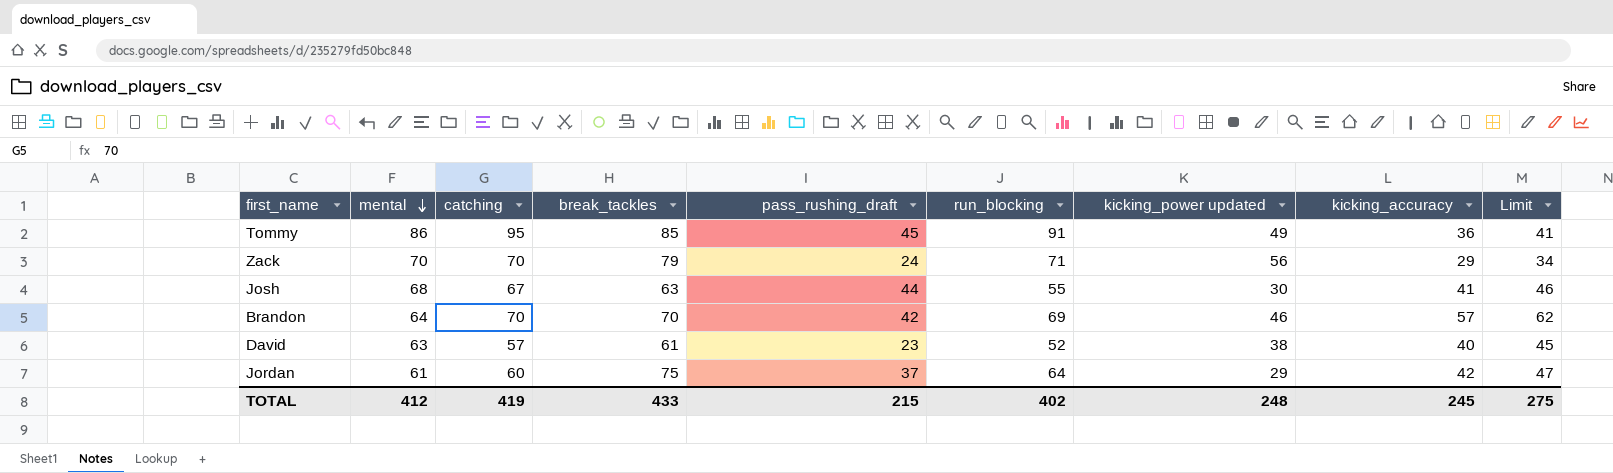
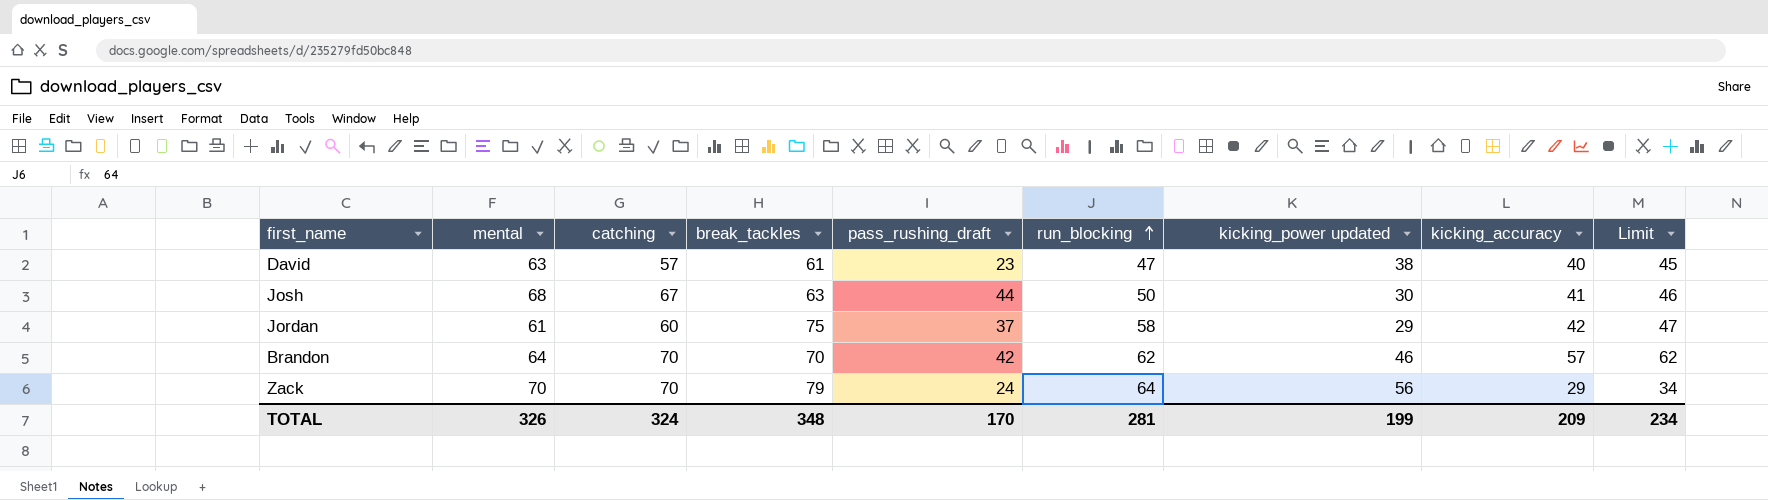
row order: mental descending -> run_blocking ascending
row Tommy: 86 | 95 | 85 | 45 | 91 | 49 | 36 | 41 -> none
David | run_blocking: 52 -> 47
Josh | run_blocking: 55 -> 50
Jordan | run_blocking: 64 -> 58
Brandon | run_blocking: 69 -> 62
Zack | run_blocking: 71 -> 64
TOTAL | mental: 412 -> 326
TOTAL | catching: 419 -> 324
TOTAL | break_tackles: 433 -> 348
TOTAL | pass_rushing_draft: 215 -> 170
TOTAL | run_blocking: 402 -> 281
TOTAL | kicking_power updated: 248 -> 199
TOTAL | kicking_accuracy: 245 -> 209
TOTAL | Limit: 275 -> 234

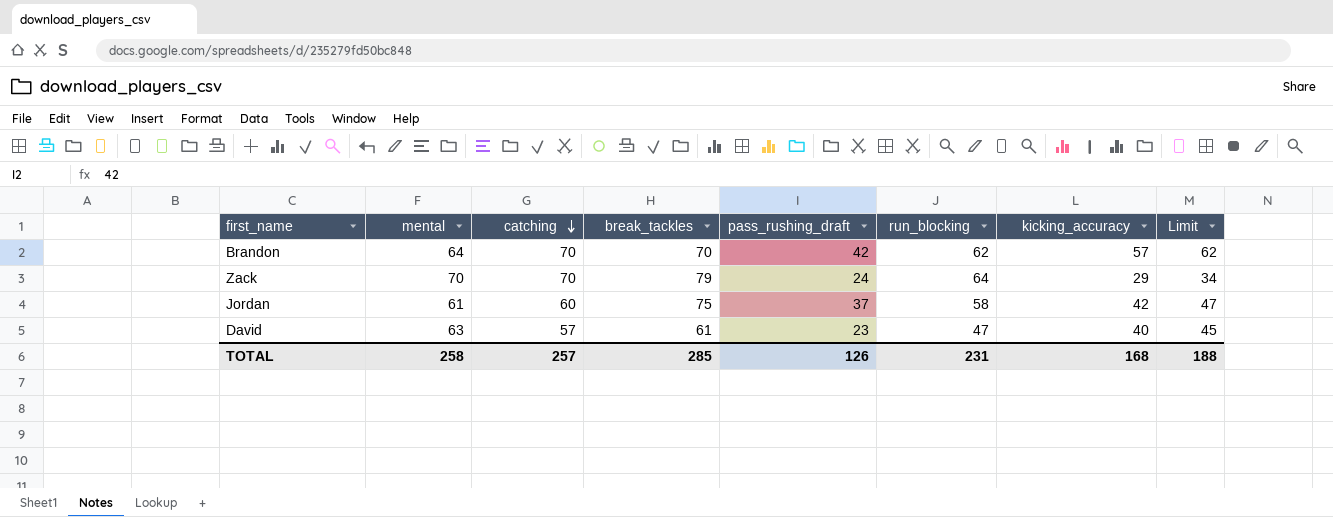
row order: run_blocking ascending -> catching descending
column kicking_power updated | position: 7 -> none
row Josh: 68 | 67 | 63 | 44 | 50 | 30 | 41 | 46 -> none
TOTAL | mental: 326 -> 258
TOTAL | catching: 324 -> 257
TOTAL | break_tackles: 348 -> 285
TOTAL | pass_rushing_draft: 170 -> 126
TOTAL | run_blocking: 281 -> 231
TOTAL | kicking_accuracy: 209 -> 168
TOTAL | Limit: 234 -> 188

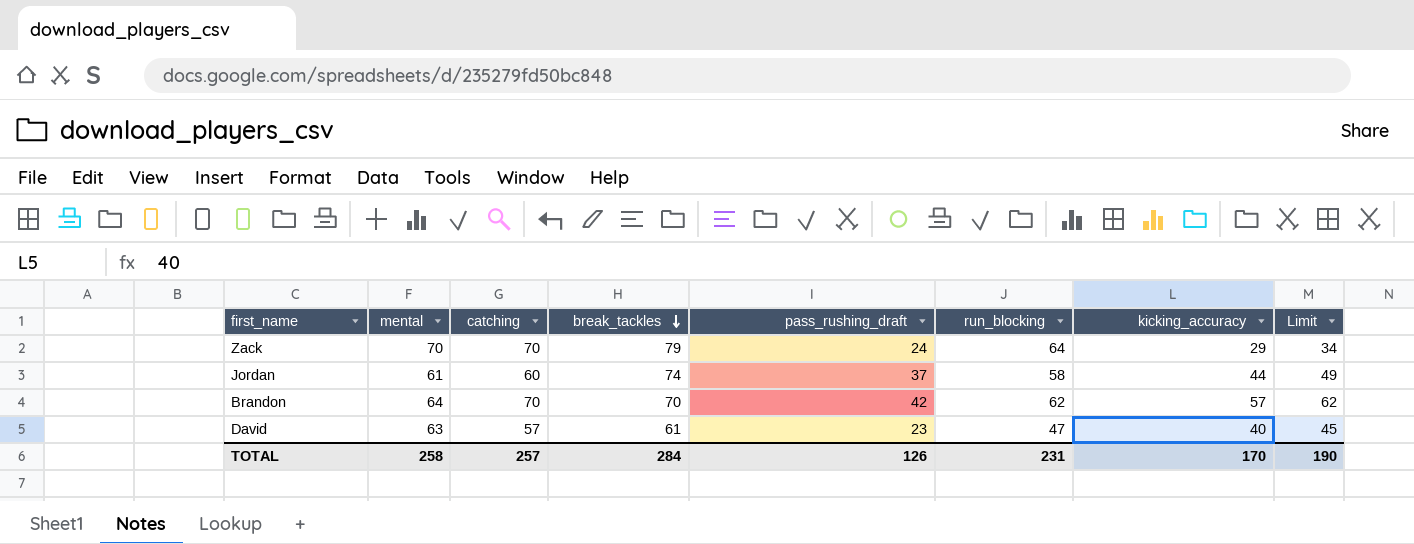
row order: catching descending -> break_tackles descending
Jordan | break_tackles: 75 -> 74
Jordan | kicking_accuracy: 42 -> 44
Jordan | Limit: 47 -> 49
TOTAL | break_tackles: 285 -> 284
TOTAL | kicking_accuracy: 168 -> 170
TOTAL | Limit: 188 -> 190

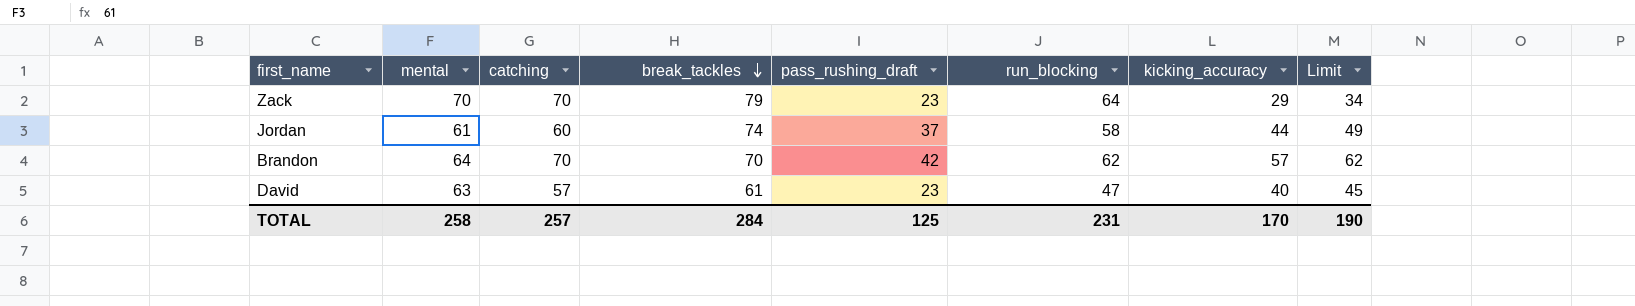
Zack | pass_rushing_draft: 24 -> 23
TOTAL | pass_rushing_draft: 126 -> 125

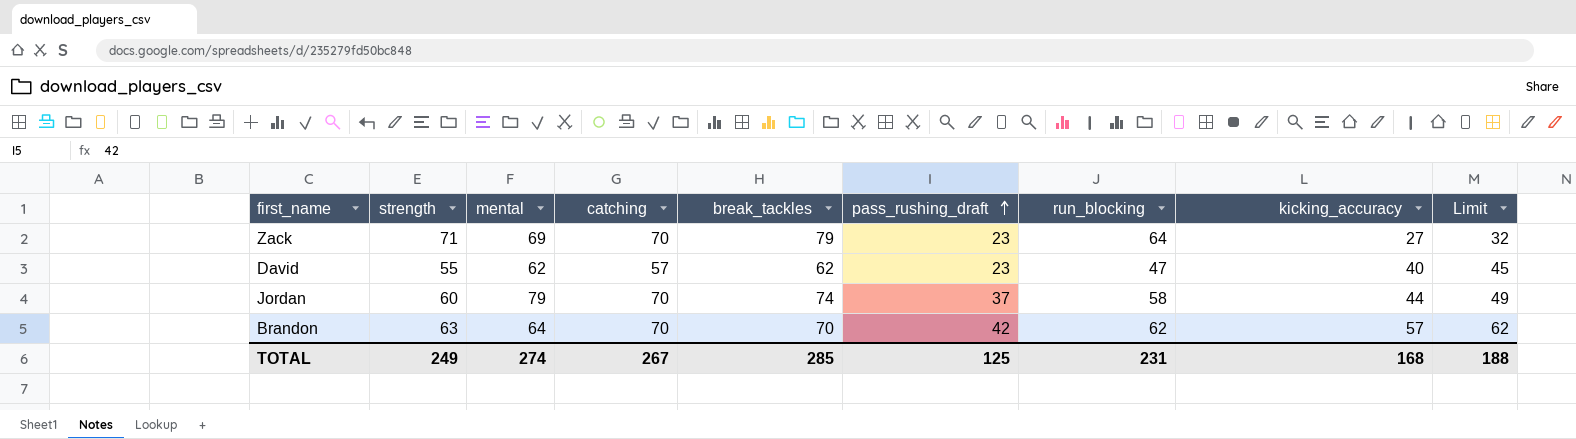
row order: break_tackles descending -> pass_rushing_draft ascending
column strength | position: none -> 2
Zack | mental: 70 -> 69
Zack | kicking_accuracy: 29 -> 27
Zack | Limit: 34 -> 32
David | mental: 63 -> 62
David | break_tackles: 61 -> 62
Jordan | mental: 61 -> 79
Jordan | catching: 60 -> 70
TOTAL | mental: 258 -> 274
TOTAL | catching: 257 -> 267
TOTAL | break_tackles: 284 -> 285
TOTAL | kicking_accuracy: 170 -> 168
TOTAL | Limit: 190 -> 188

